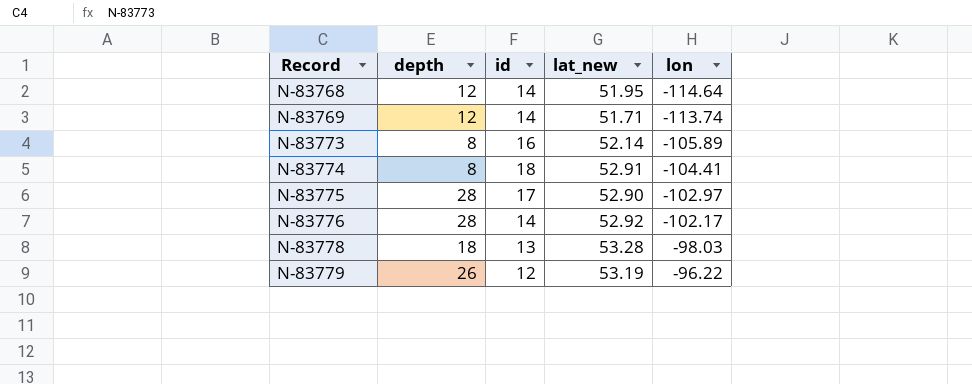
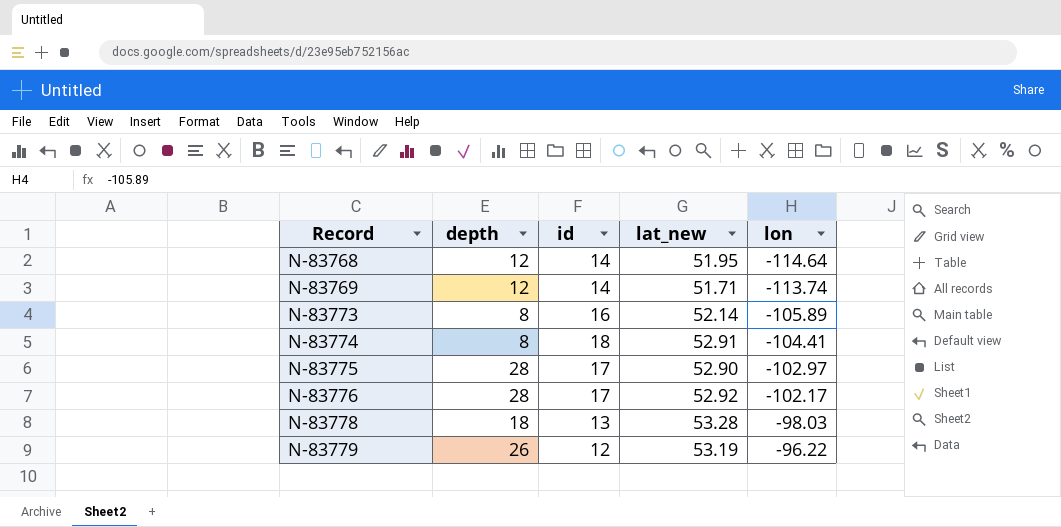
N-83776 | id: 14 -> 17

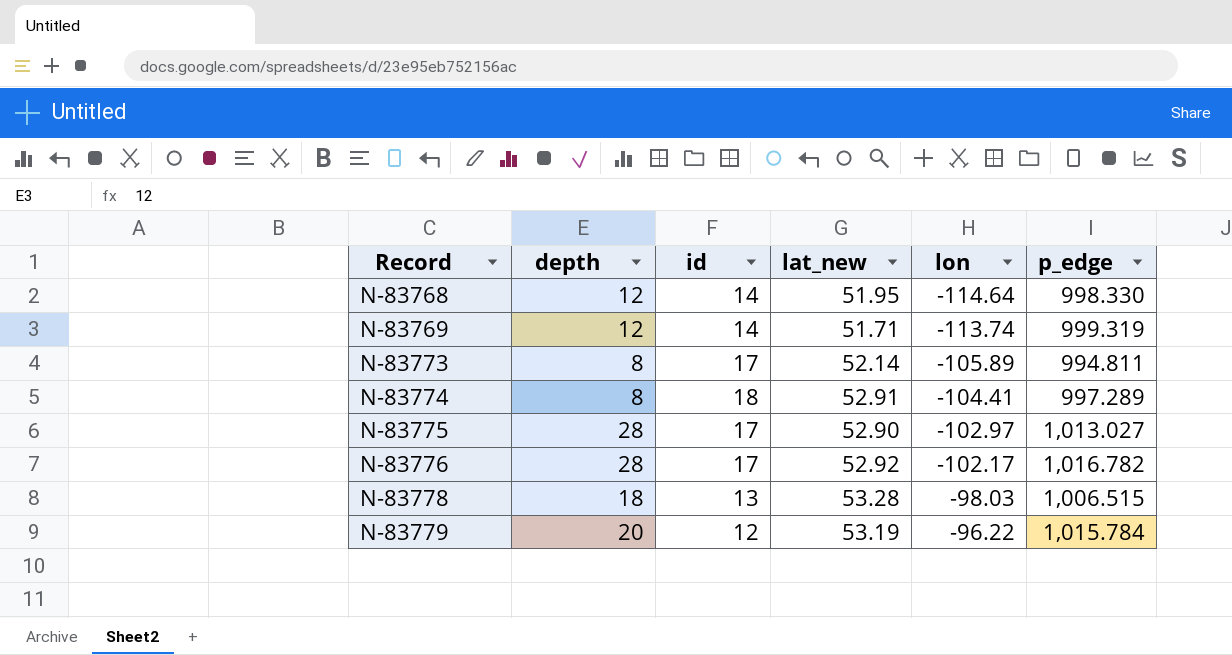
column p_edge | position: none -> 6
N-83773 | id: 16 -> 17
N-83779 | depth: 26 -> 20

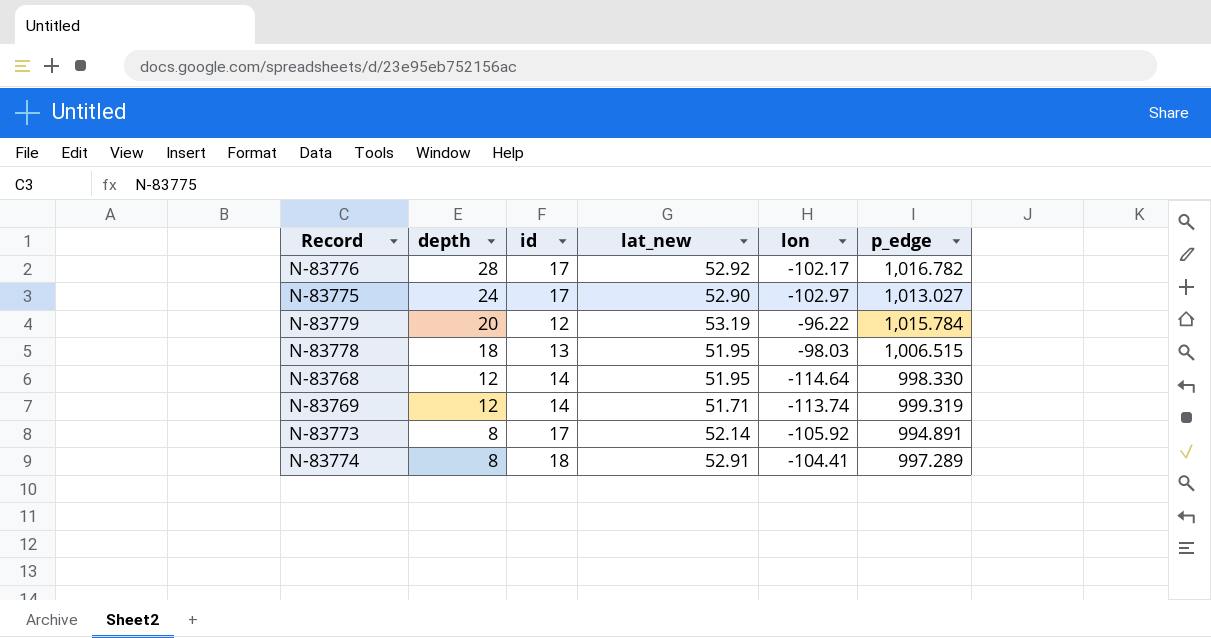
row order: Record ascending -> depth descending
N-83775 | depth: 28 -> 24
N-83778 | lat_new: 53.28 -> 51.95
N-83773 | lon: -105.89 -> -105.92
N-83773 | p_edge: 994.811 -> 994.891

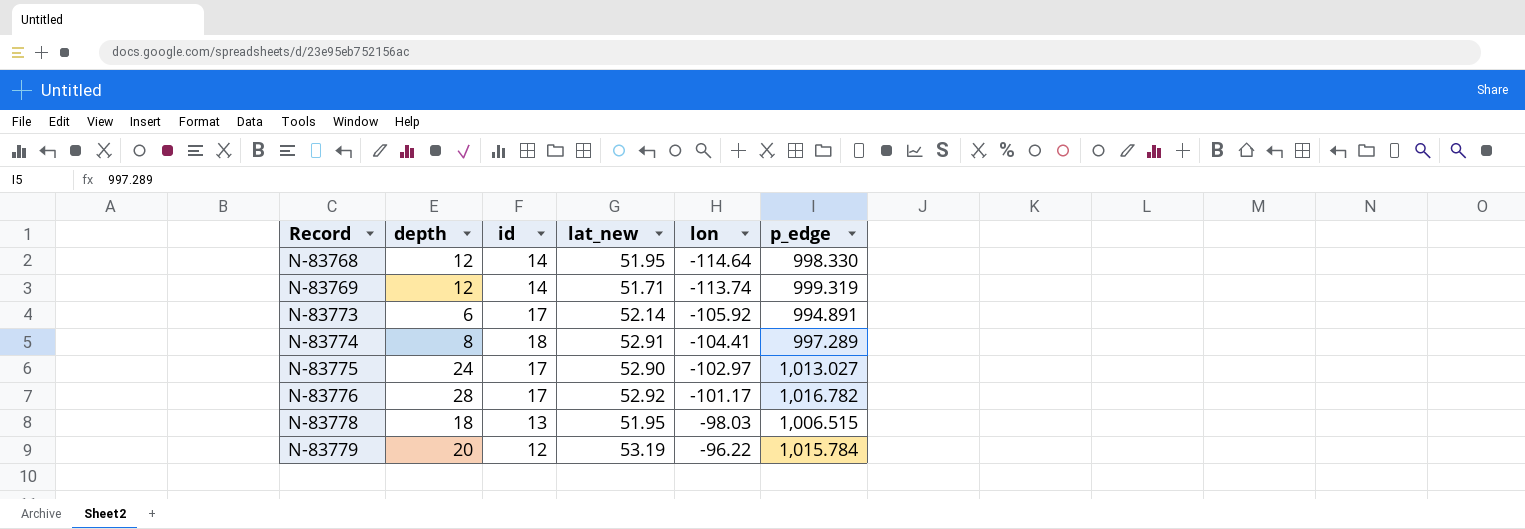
row order: depth descending -> Record ascending
N-83773 | depth: 8 -> 6
N-83776 | lon: -102.17 -> -101.17

